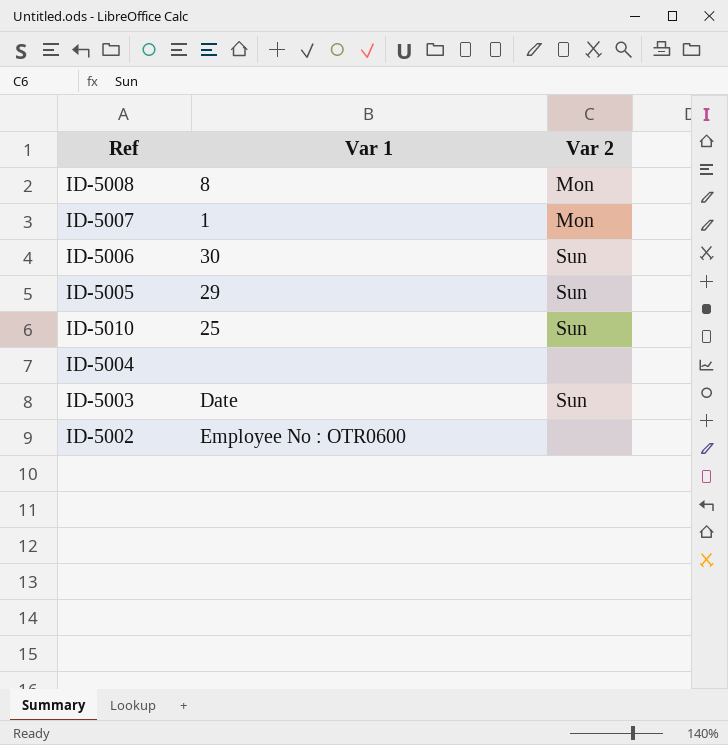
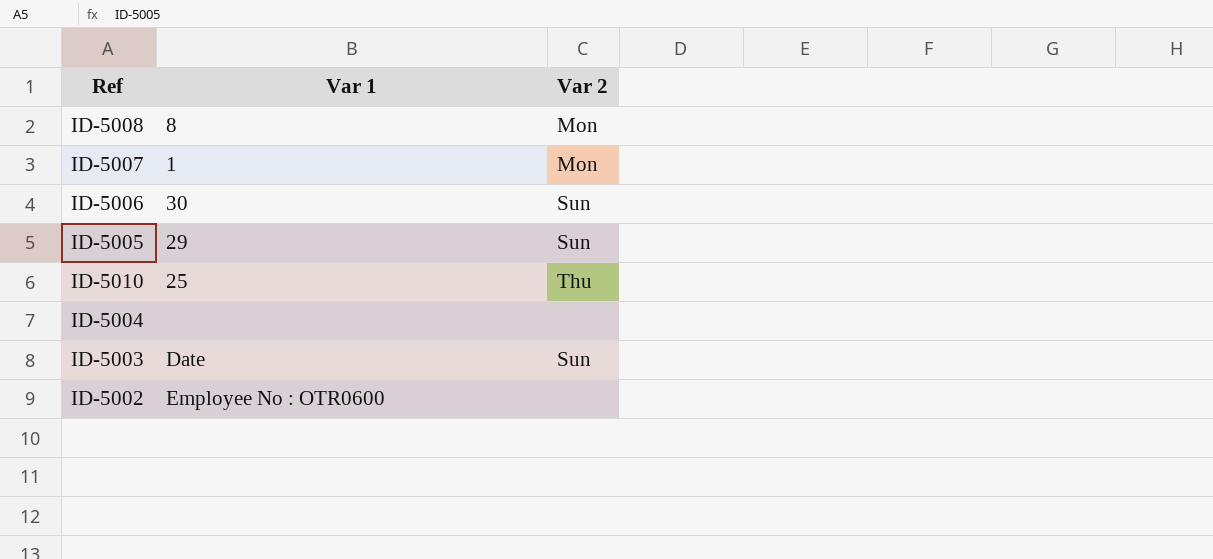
ID-5010 | Var 2: Sun -> Thu

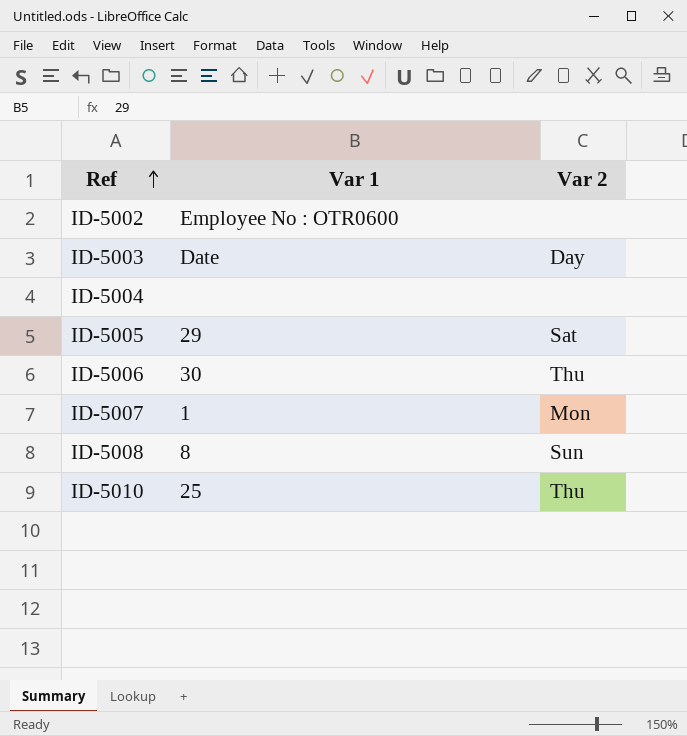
row order: none -> Ref ascending
ID-5003 | Var 2: Sun -> Day
ID-5005 | Var 2: Sun -> Sat
ID-5006 | Var 2: Sun -> Thu
ID-5008 | Var 2: Mon -> Sun

